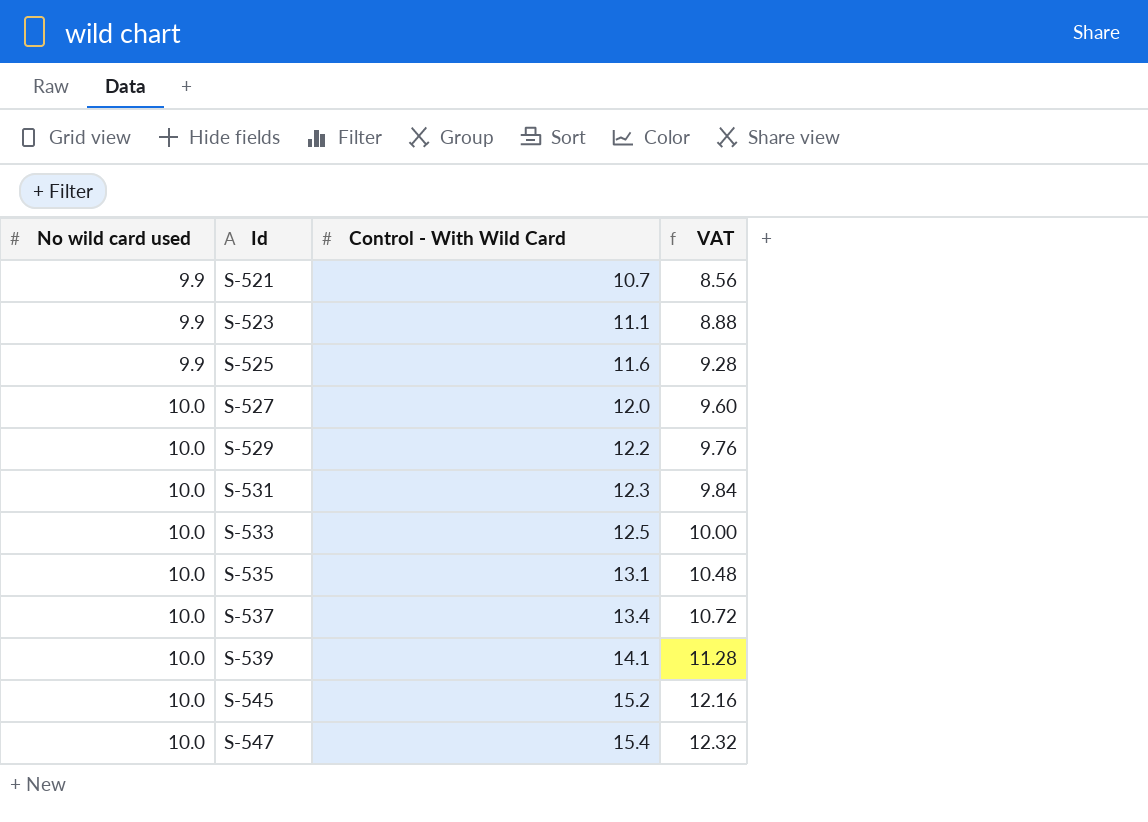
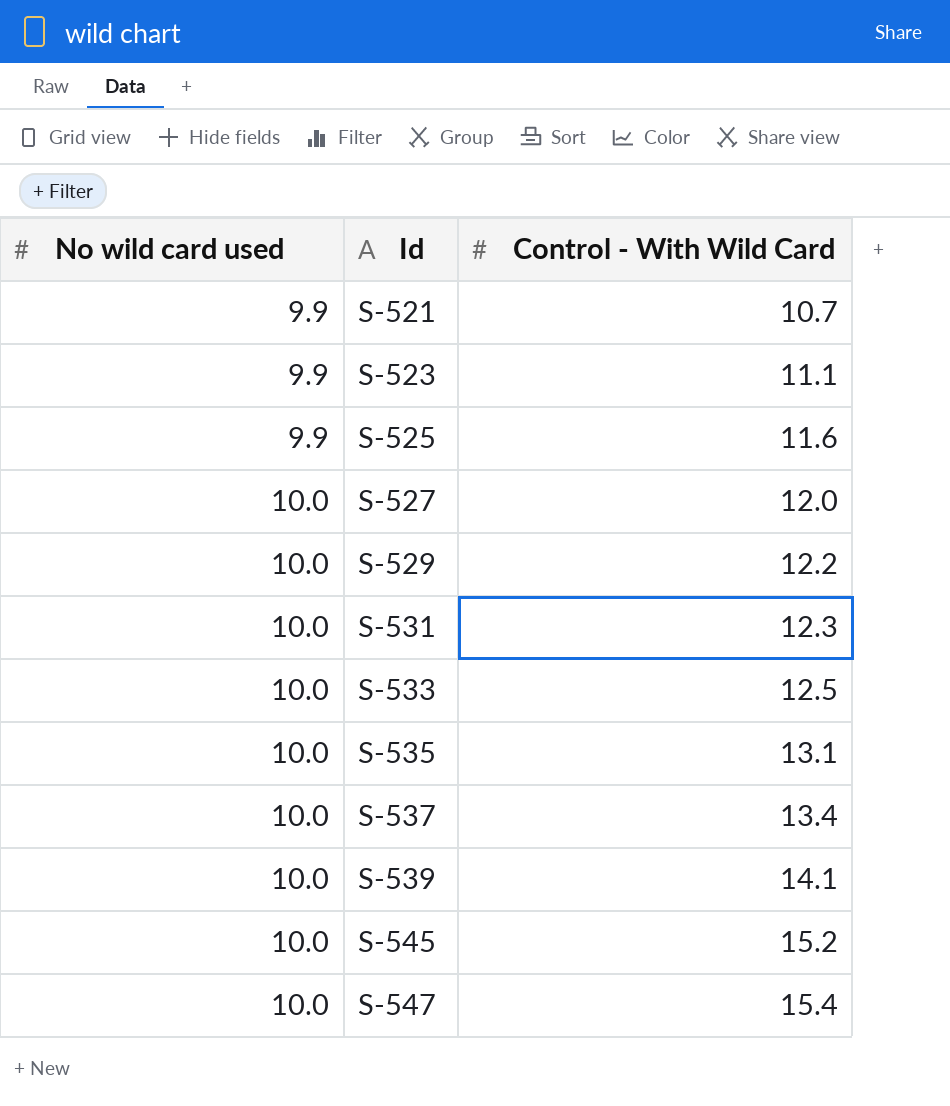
column VAT | formula: [Control - With Wild Card] * 0.8 -> none

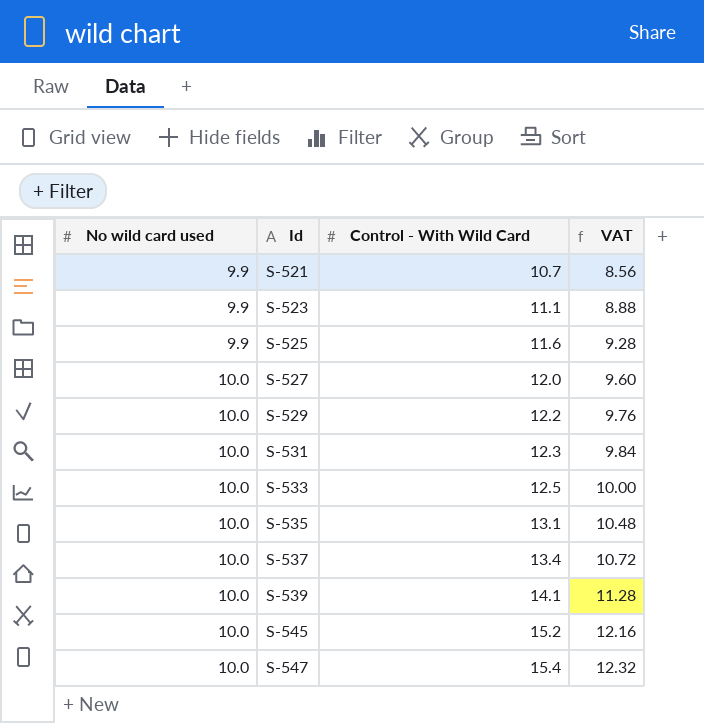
column VAT | formula: none -> [Control - With Wild Card] * 0.8

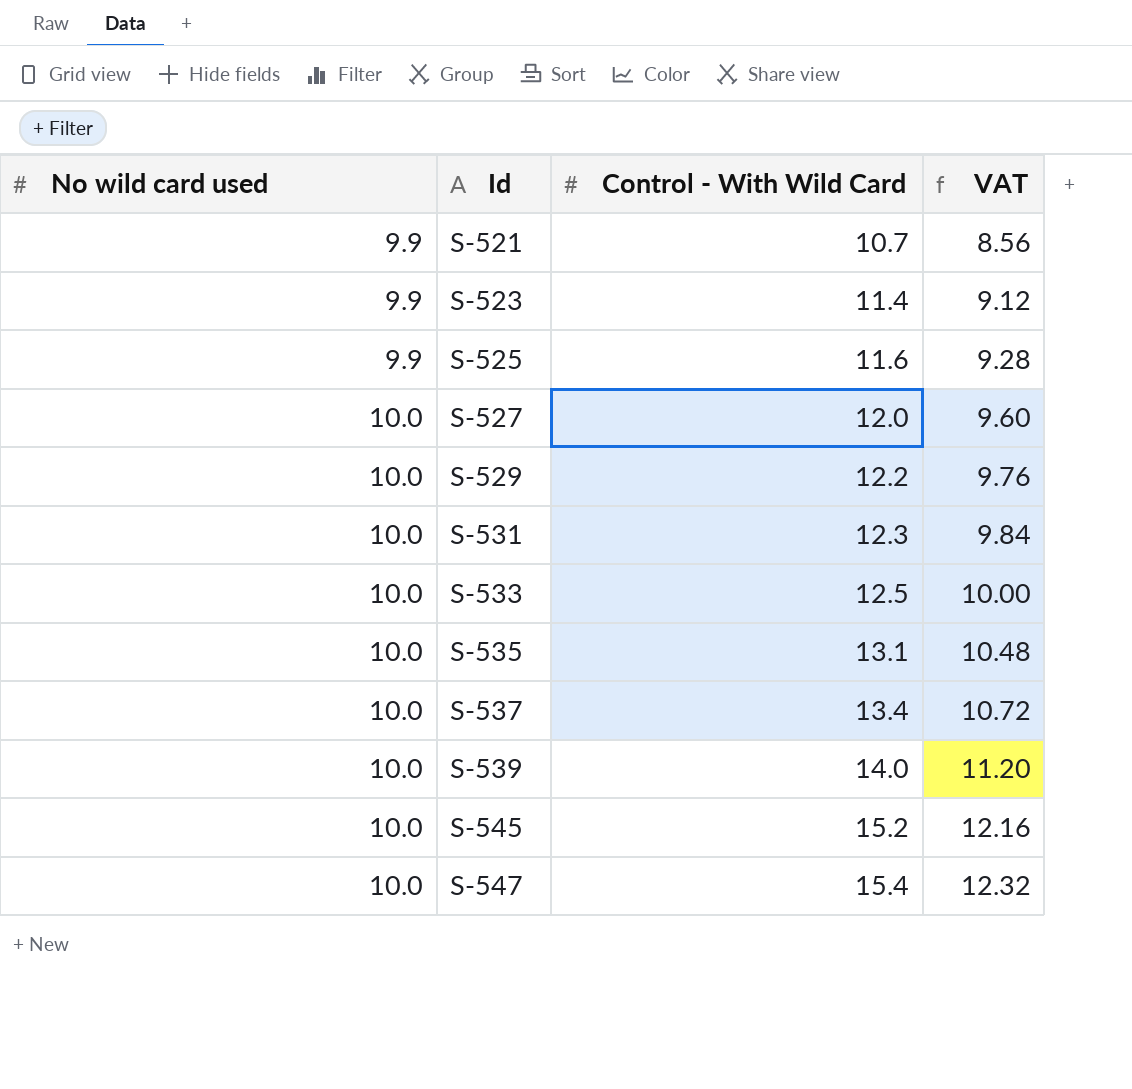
S-523 | Control - With Wild Card: 11.1 -> 11.4
S-523 | VAT: 8.88 -> 9.12
S-539 | Control - With Wild Card: 14.1 -> 14.0
S-539 | VAT: 11.28 -> 11.20

